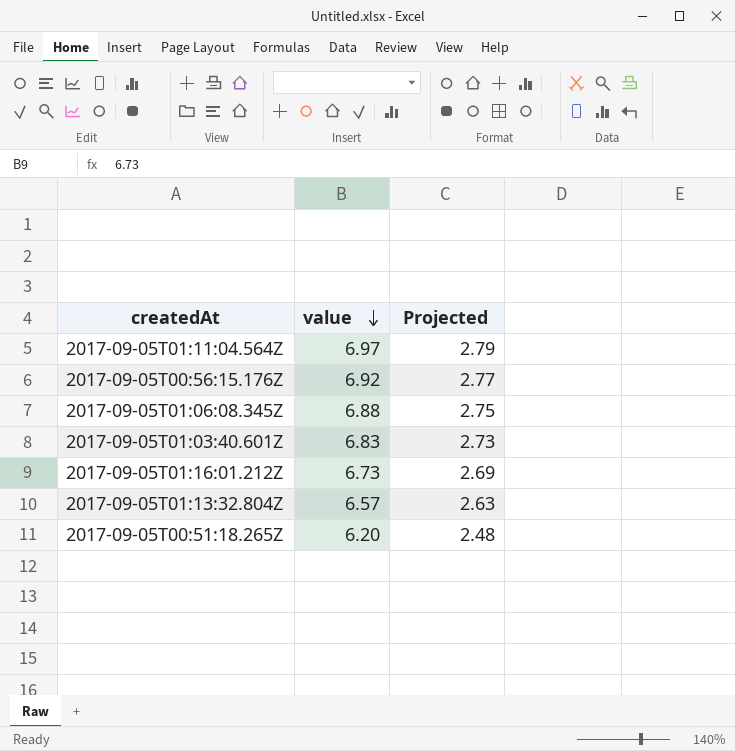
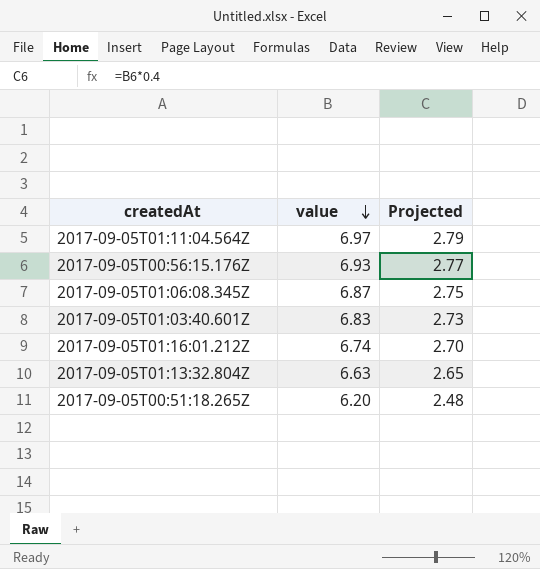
2017-09-05T00:56:15.176Z | value: 6.92 -> 6.93
2017-09-05T01:06:08.345Z | value: 6.88 -> 6.87
2017-09-05T01:16:01.212Z | value: 6.73 -> 6.74
2017-09-05T01:16:01.212Z | Projected: 2.69 -> 2.70
2017-09-05T01:13:32.804Z | value: 6.57 -> 6.63
2017-09-05T01:13:32.804Z | Projected: 2.63 -> 2.65

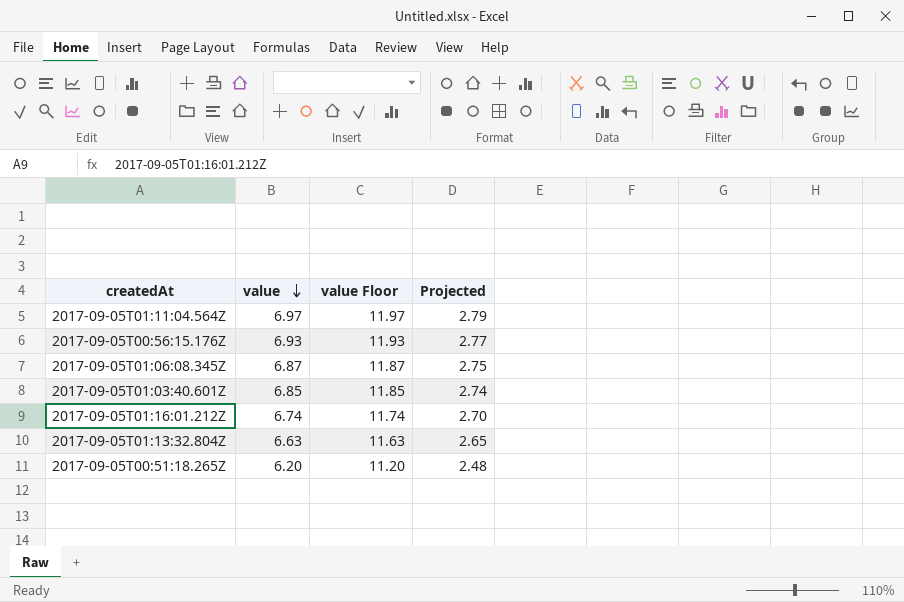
column value Floor | formula: none -> [value] + 5
2017-09-05T01:03:40.601Z | value: 6.83 -> 6.85
2017-09-05T01:03:40.601Z | Projected: 2.73 -> 2.74

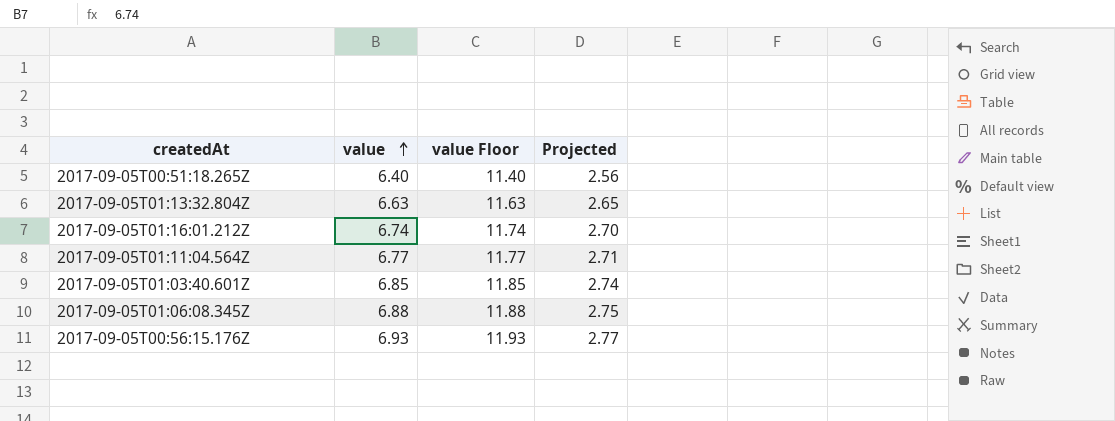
row order: value descending -> value ascending
2017-09-05T00:51:18.265Z | value: 6.20 -> 6.40
2017-09-05T00:51:18.265Z | value Floor: 11.20 -> 11.40
2017-09-05T00:51:18.265Z | Projected: 2.48 -> 2.56
2017-09-05T01:11:04.564Z | value: 6.97 -> 6.77
2017-09-05T01:11:04.564Z | value Floor: 11.97 -> 11.77
2017-09-05T01:11:04.564Z | Projected: 2.79 -> 2.71
2017-09-05T01:06:08.345Z | value: 6.87 -> 6.88
2017-09-05T01:06:08.345Z | value Floor: 11.87 -> 11.88

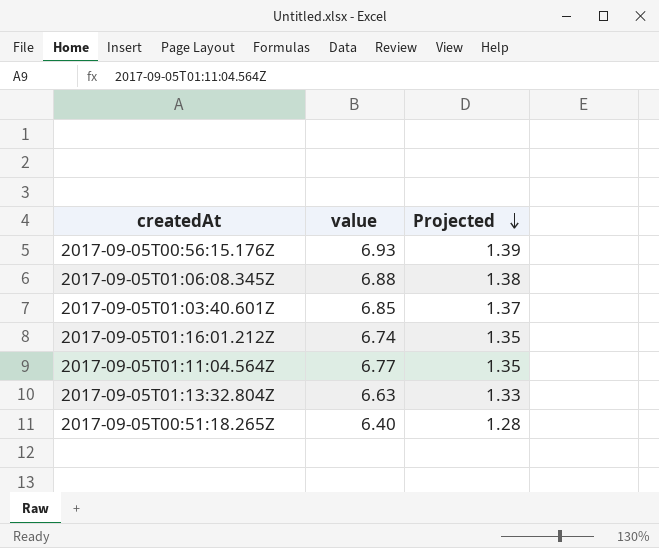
row order: value ascending -> Projected descending
column value Floor | formula: [value] + 5 -> none
column Projected | formula: [value] * 0.4 -> [value] * 0.2

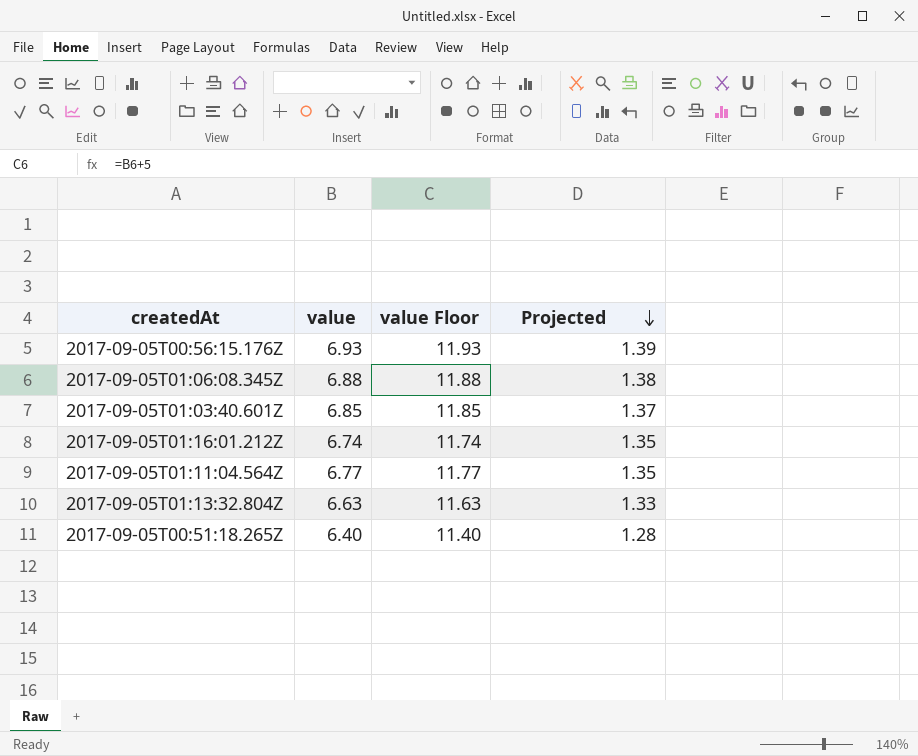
column value Floor | formula: none -> [value] + 5

